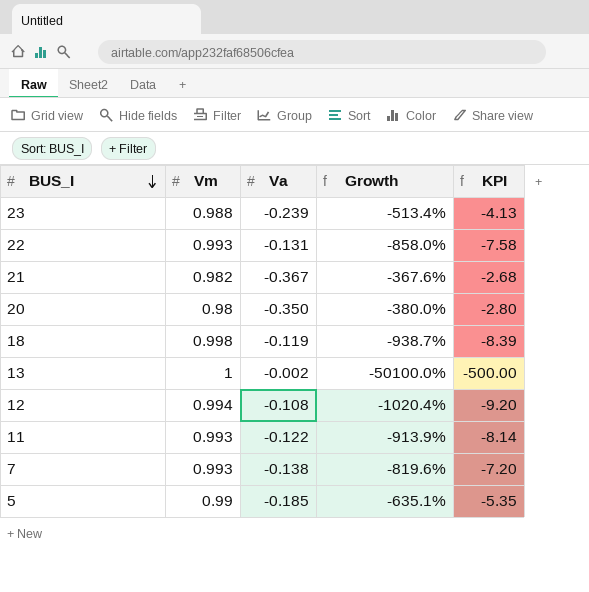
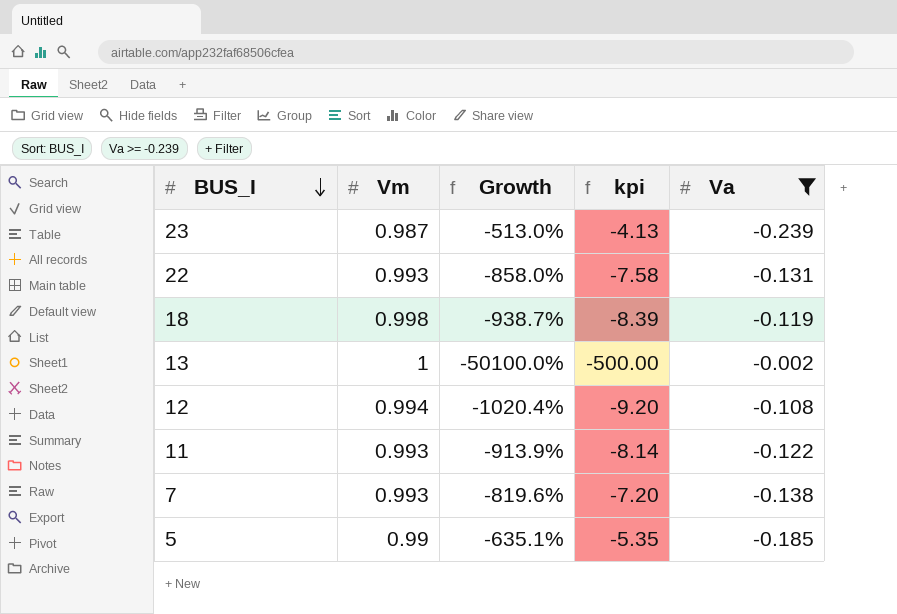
filter: none -> Va >= -0.239
column name: KPI -> kpi
column Va | position: 3 -> 5
23 | Vm: 0.988 -> 0.987
23 | Growth: -513.4% -> -513.0%

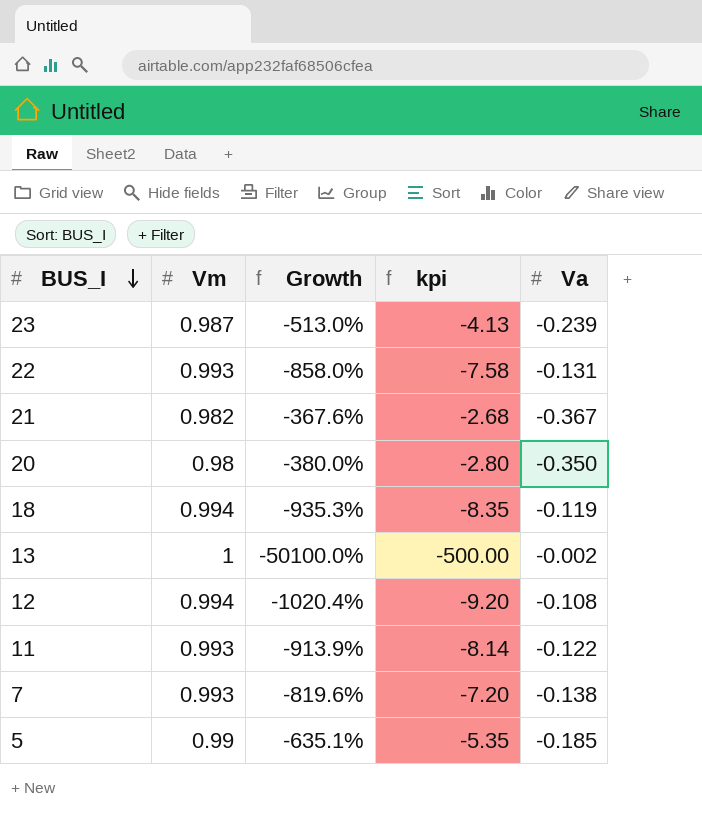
filter: Va >= -0.239 -> none
18 | Vm: 0.998 -> 0.994
18 | Growth: -938.7% -> -935.3%
18 | kpi: -8.39 -> -8.35

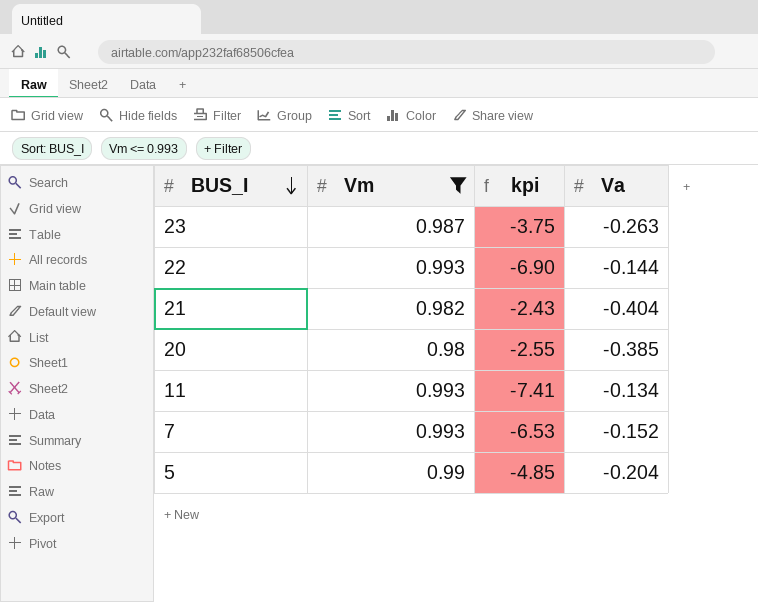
filter: none -> Vm <= 0.993
column Growth | formula: ([Vm] - [Va]) / [Va] -> none
23 | kpi: -4.13 -> -3.75
23 | Va: -0.239 -> -0.263
22 | kpi: -7.58 -> -6.90
22 | Va: -0.131 -> -0.144
21 | kpi: -2.68 -> -2.43
21 | Va: -0.367 -> -0.404
20 | kpi: -2.80 -> -2.55
20 | Va: -0.350 -> -0.385
11 | kpi: -8.14 -> -7.41
11 | Va: -0.122 -> -0.134
7 | kpi: -7.20 -> -6.53
7 | Va: -0.138 -> -0.152
5 | kpi: -5.35 -> -4.85
5 | Va: -0.185 -> -0.204

